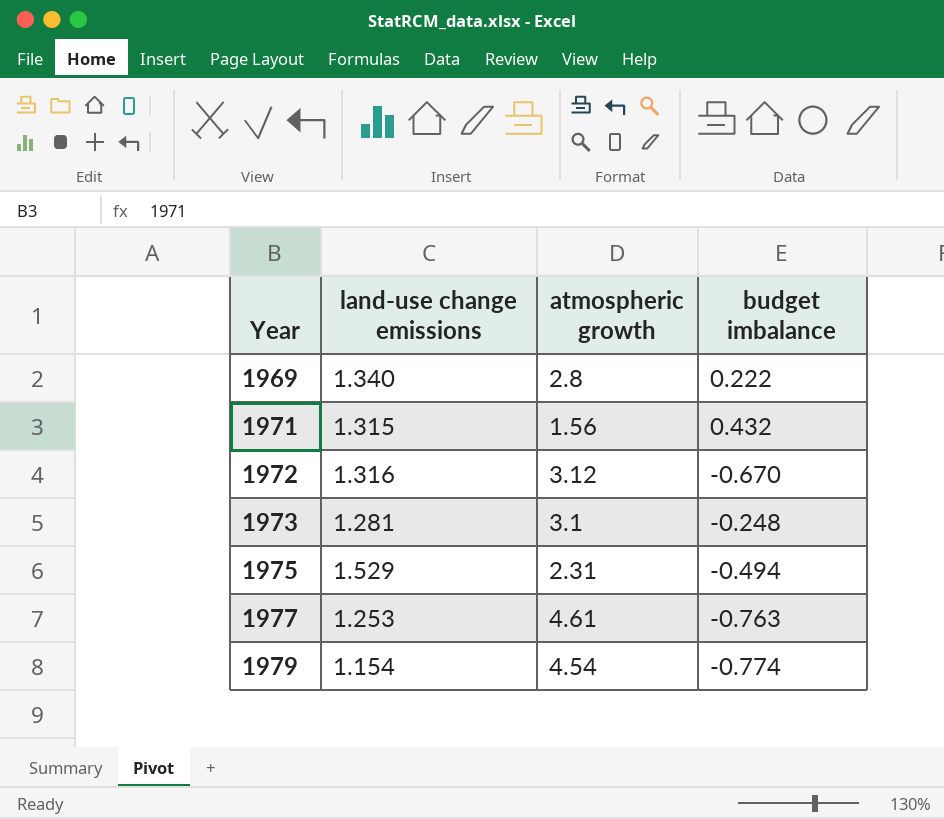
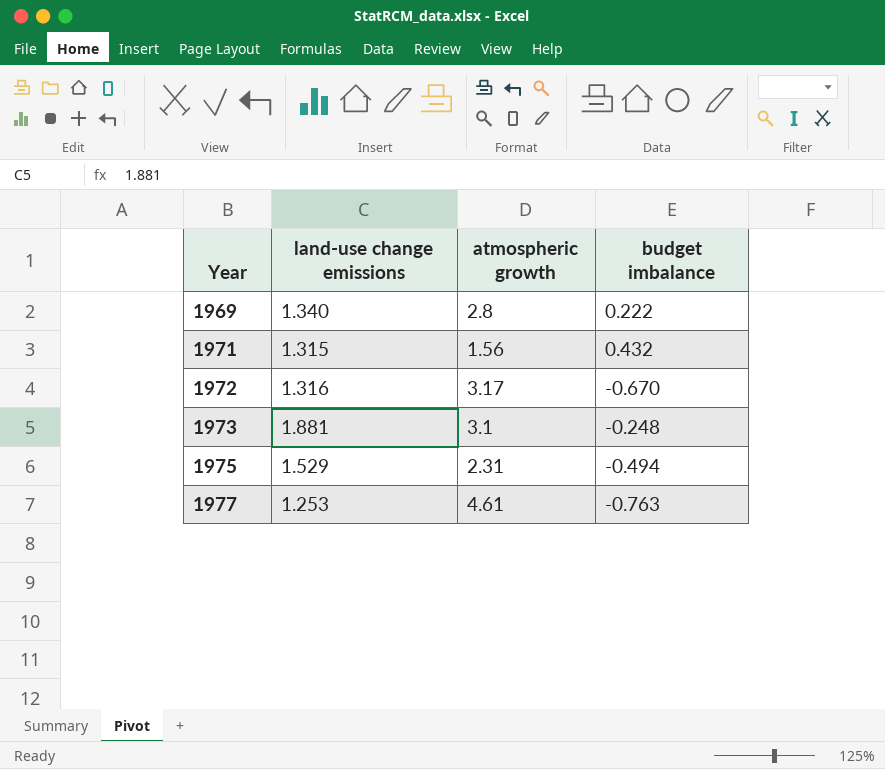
row 1979: 1.154 | 4.54 | -0.774 -> none
1972 | atmospheric growth: 3.12 -> 3.17
1973 | land-use change emissions: 1.281 -> 1.881

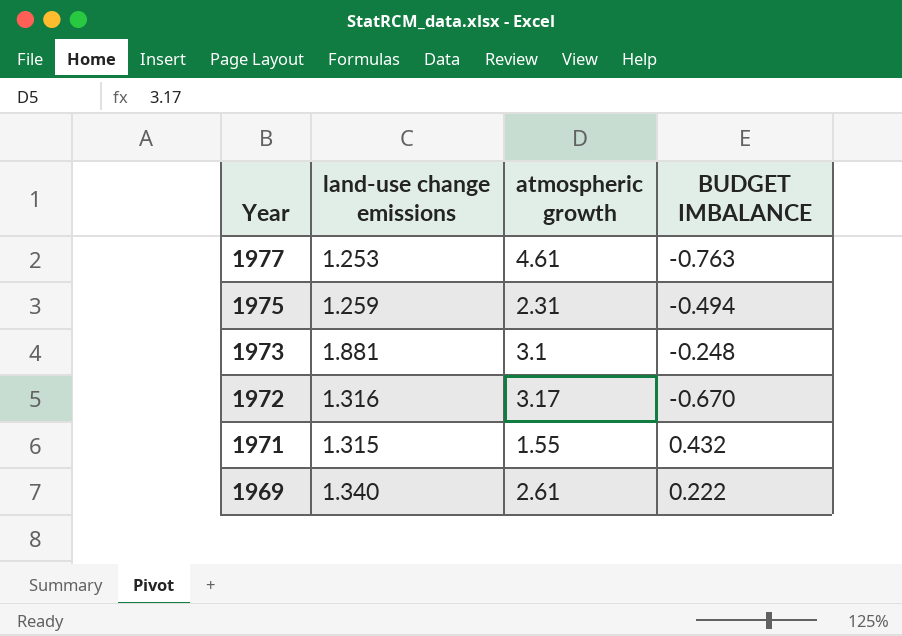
row order: Year ascending -> Year descending
column name: budget imbalance -> BUDGET IMBALANCE
1975 | land-use change emissions: 1.529 -> 1.259
1971 | atmospheric growth: 1.56 -> 1.55
1969 | atmospheric growth: 2.8 -> 2.61

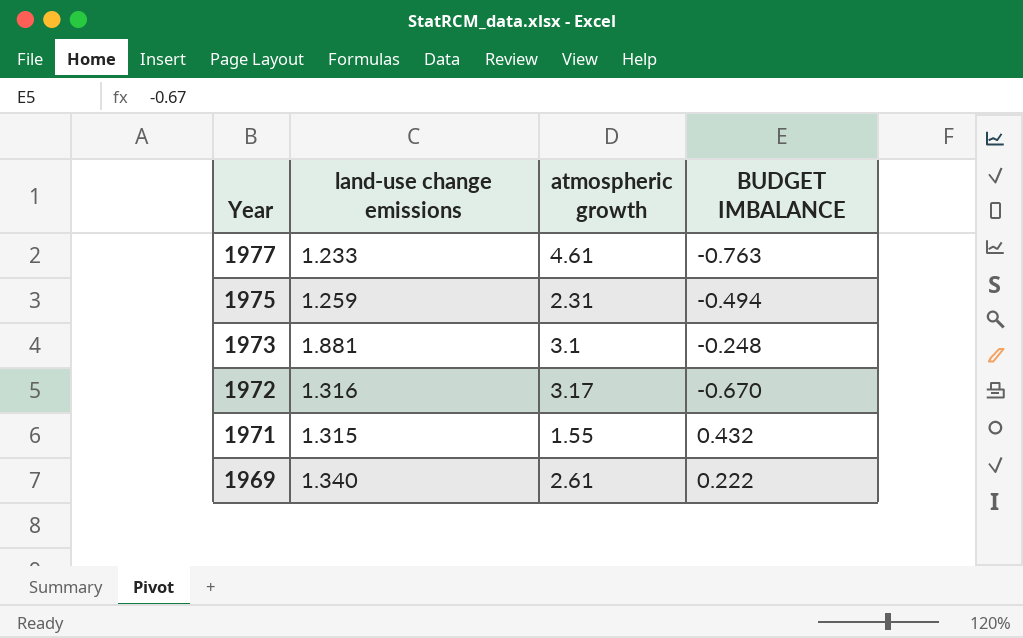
1977 | land-use change emissions: 1.253 -> 1.233

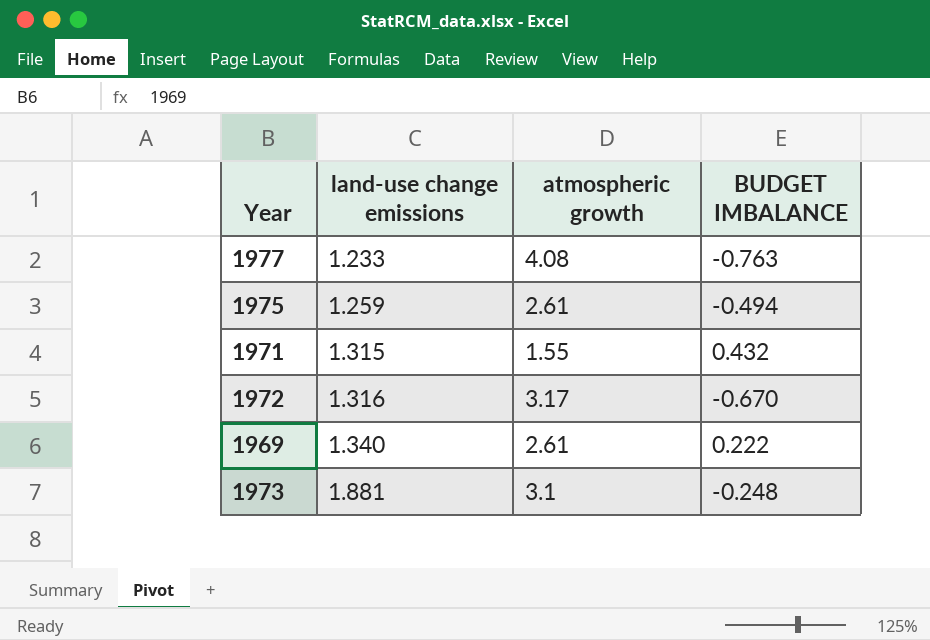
row order: Year descending -> land-use change emissions ascending
1977 | atmospheric growth: 4.61 -> 4.08
1975 | atmospheric growth: 2.31 -> 2.61

